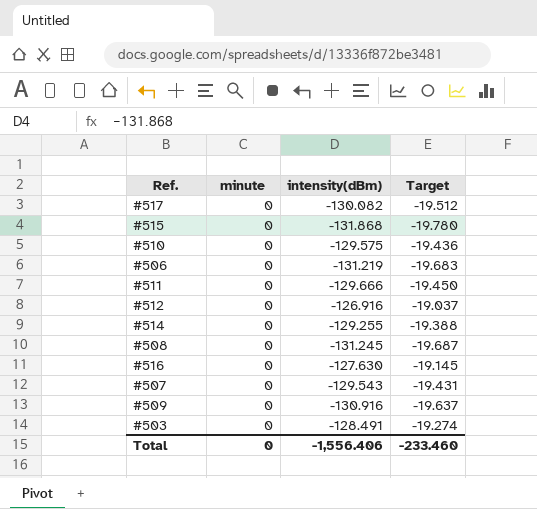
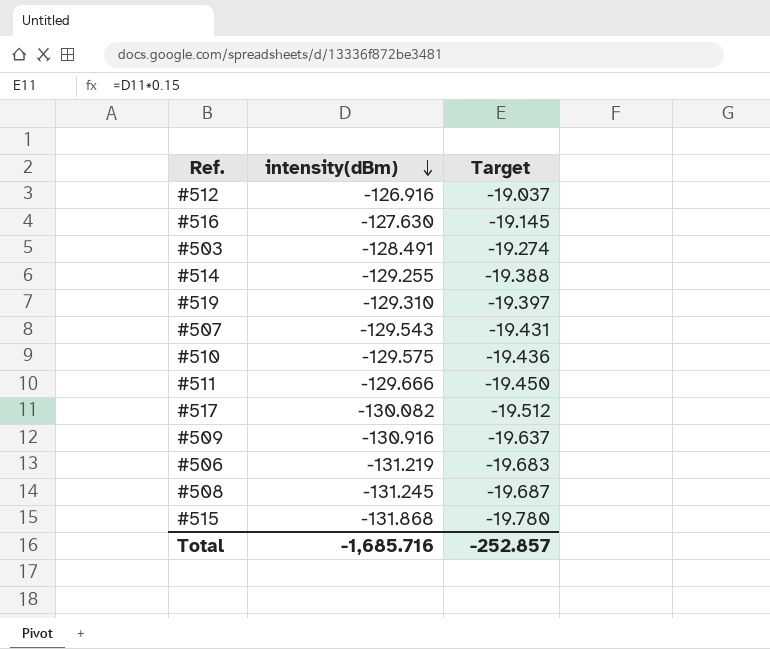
row order: none -> intensity(dBm) descending
column minute | position: 2 -> none
row #519: none -> -129.310 | -19.397
Total | intensity(dBm): -1,556.406 -> -1,685.716
Total | Target: -233.460 -> -252.857

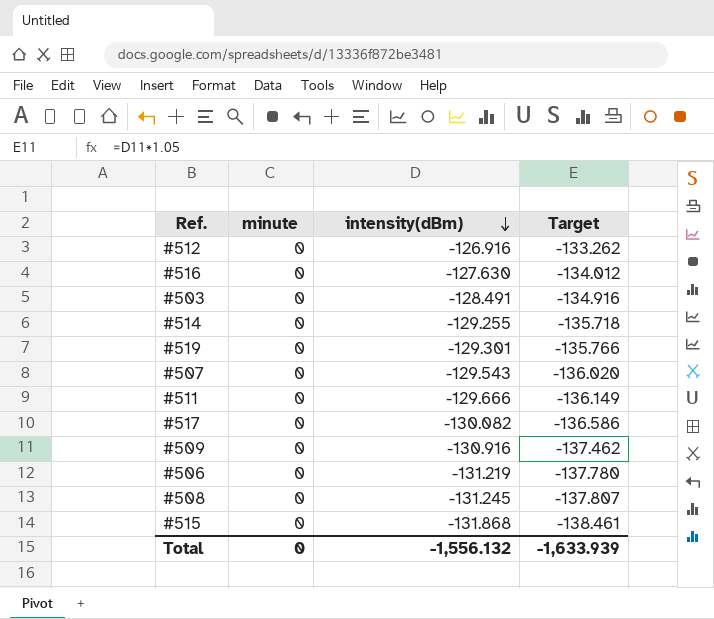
column minute | position: none -> 2
column Target | formula: [intensity(dBm)] * 0.15 -> [intensity(dBm)] * 1.05
row #510: -129.575 | -19.436 -> none
#519 | intensity(dBm): -129.310 -> -129.301
Total | intensity(dBm): -1,685.716 -> -1,556.132
Total | Target: -252.857 -> -1,633.939

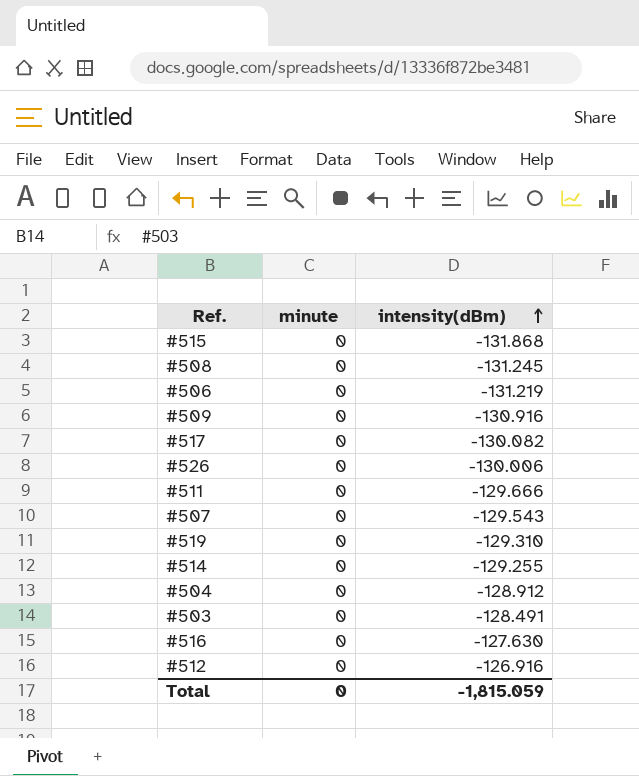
row order: intensity(dBm) descending -> intensity(dBm) ascending
column Target | formula: [intensity(dBm)] * 1.05 -> none
row #526: none -> 0 | -130.006
#519 | intensity(dBm): -129.301 -> -129.310
row #504: none -> 0 | -128.912
Total | intensity(dBm): -1,556.132 -> -1,815.059

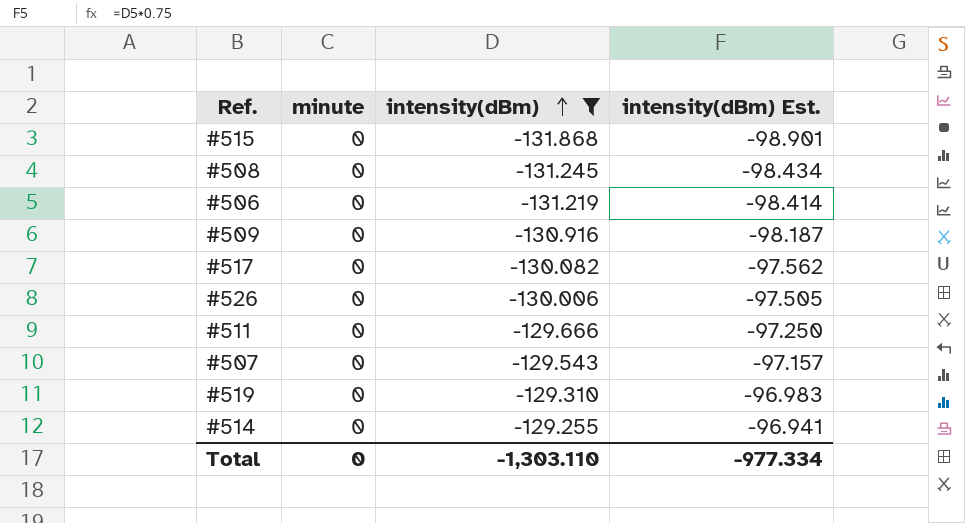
filter: none -> intensity(dBm) <= -129.255
column intensity(dBm) Est. | formula: none -> [intensity(dBm)] * 0.75
Total | intensity(dBm): -1,815.059 -> -1,303.110

